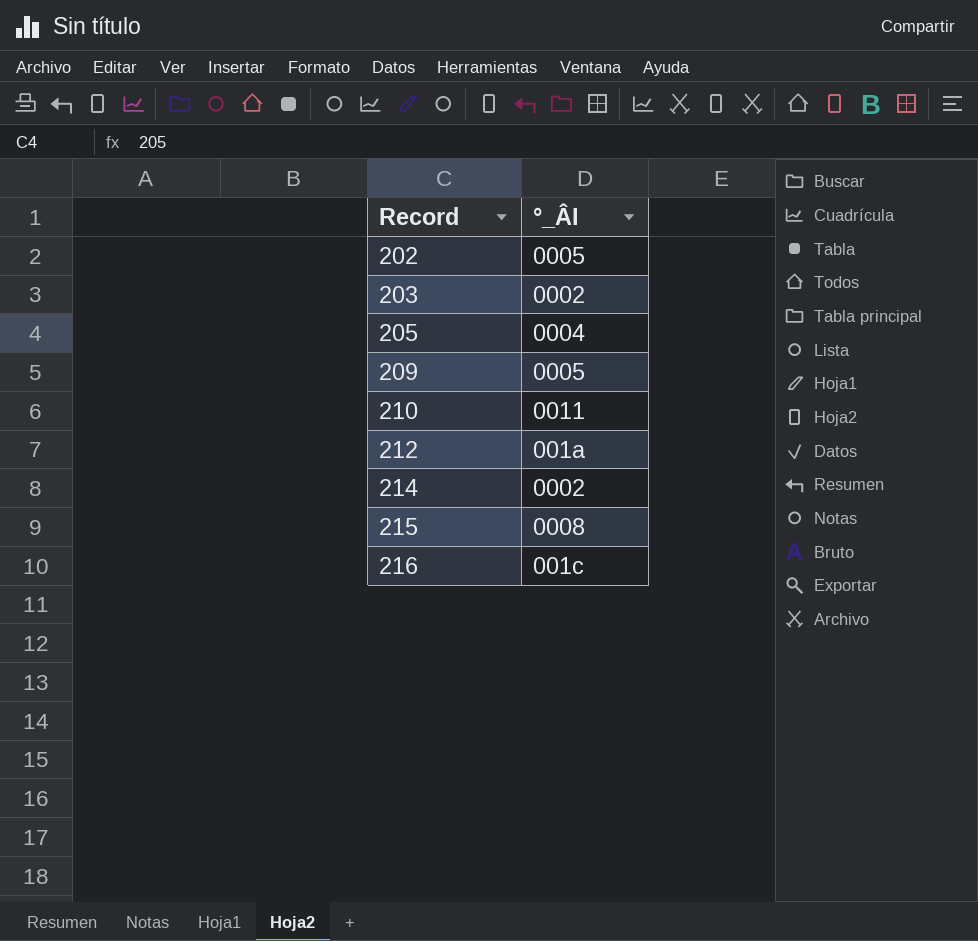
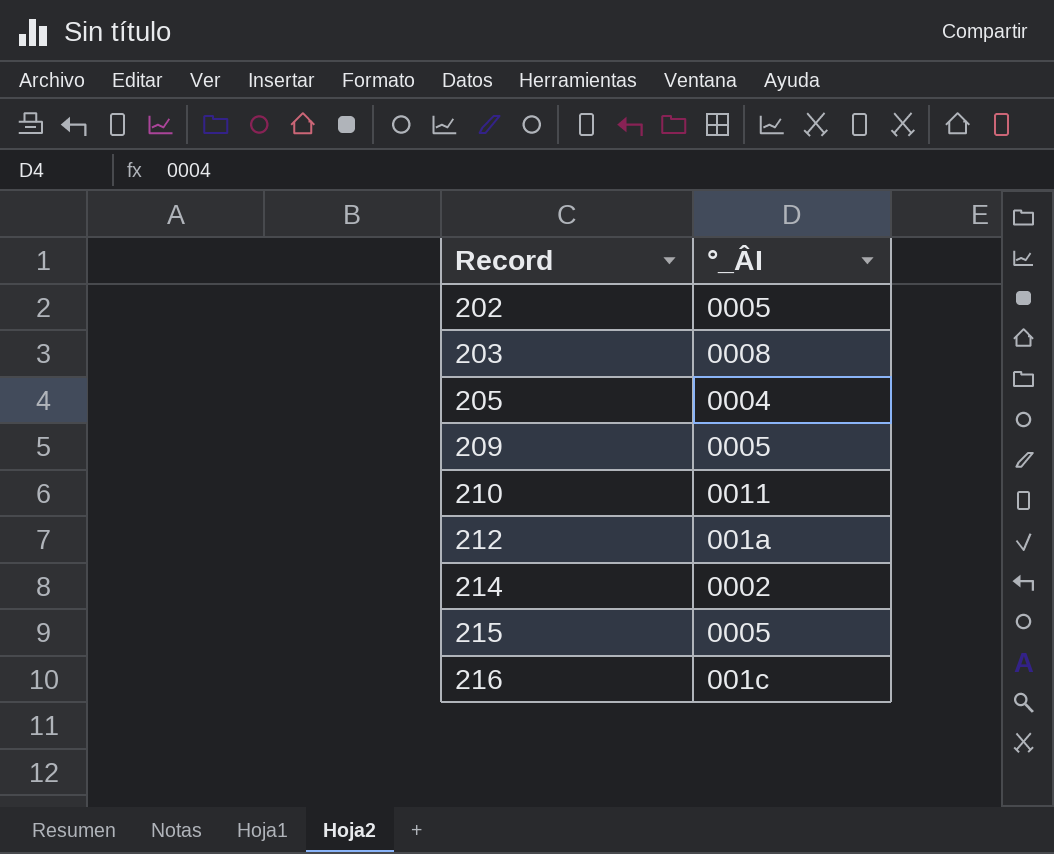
203 | °_ÂI: 0002 -> 0008
215 | °_ÂI: 0008 -> 0005

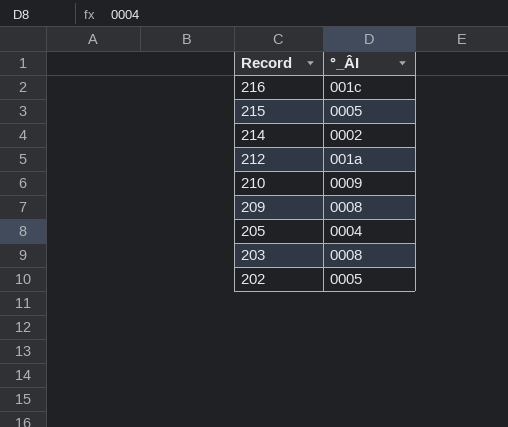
row order: Record ascending -> Record descending
210 | °_ÂI: 0011 -> 0009
209 | °_ÂI: 0005 -> 0008

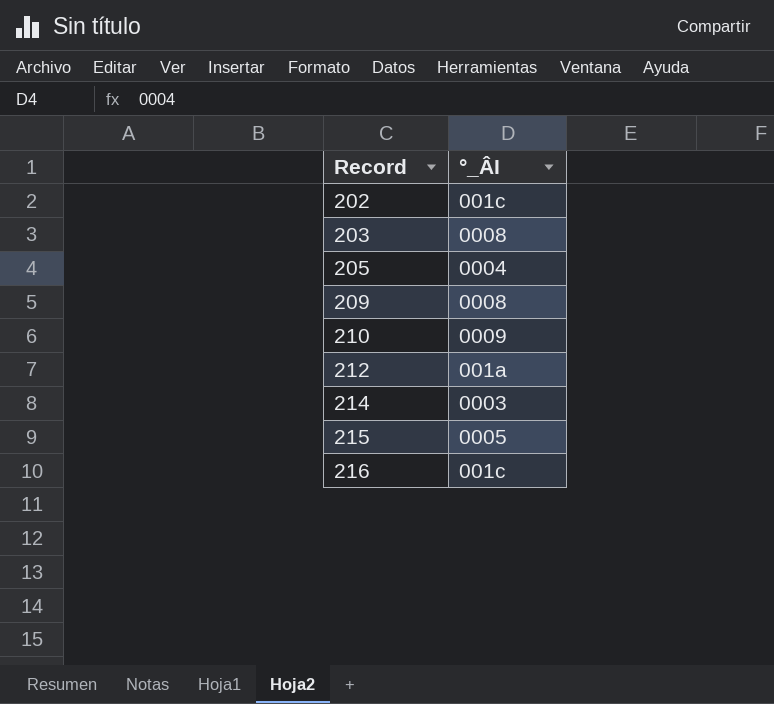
row order: Record descending -> Record ascending
202 | °_ÂI: 0005 -> 001c
214 | °_ÂI: 0002 -> 0003

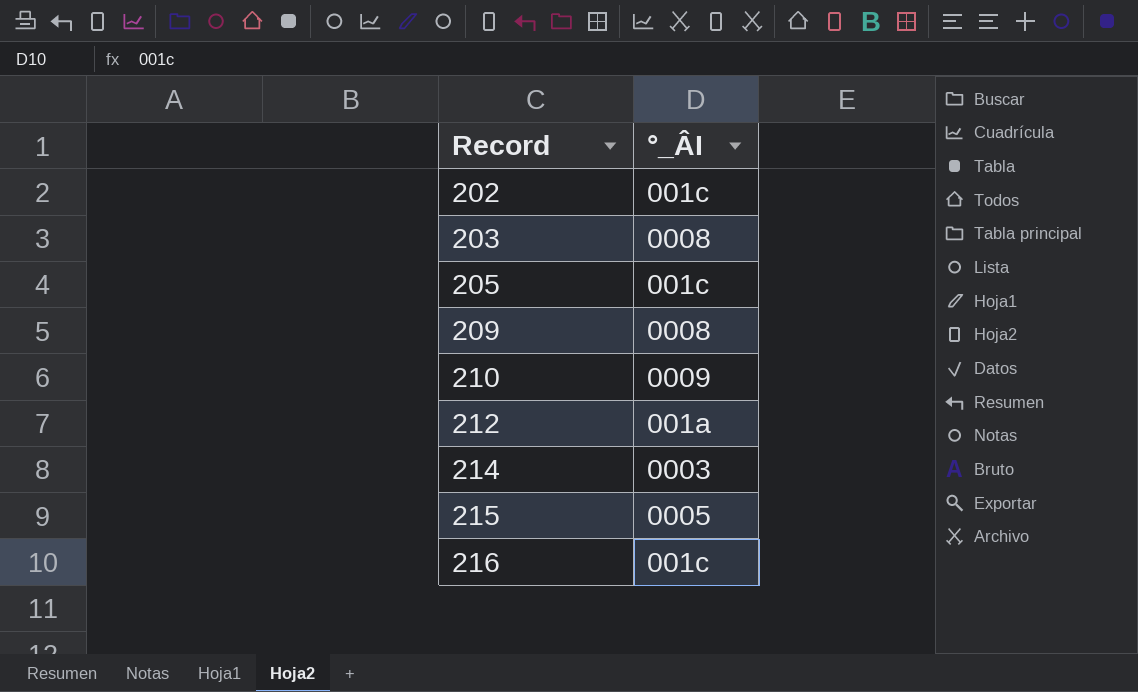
205 | °_ÂI: 0004 -> 001c

